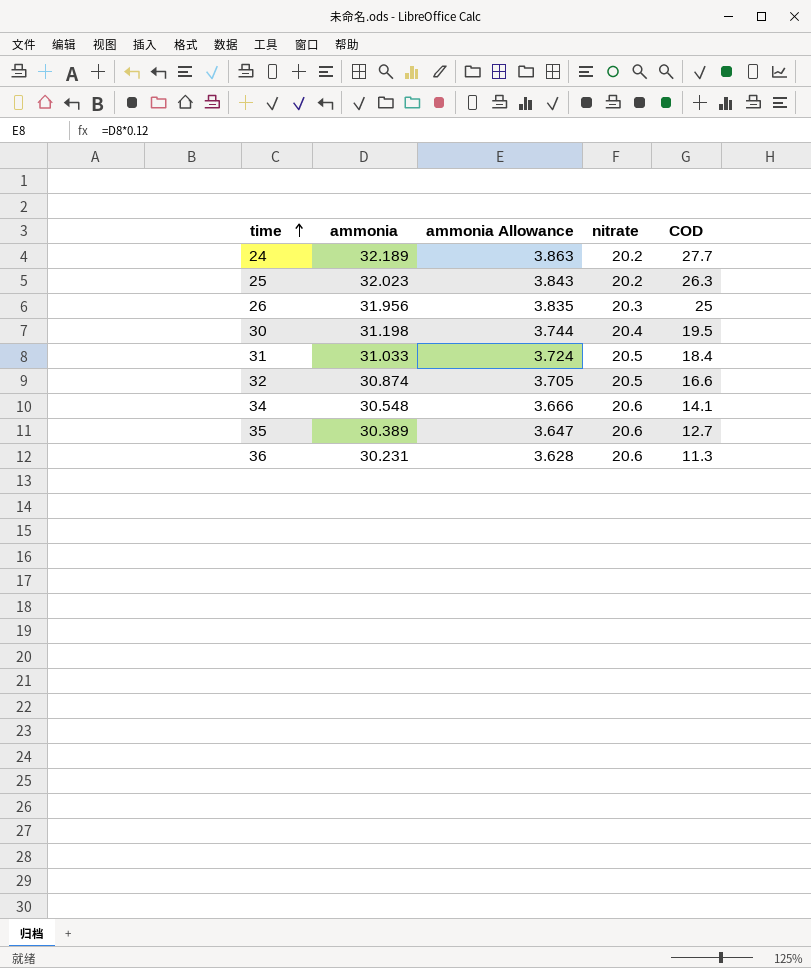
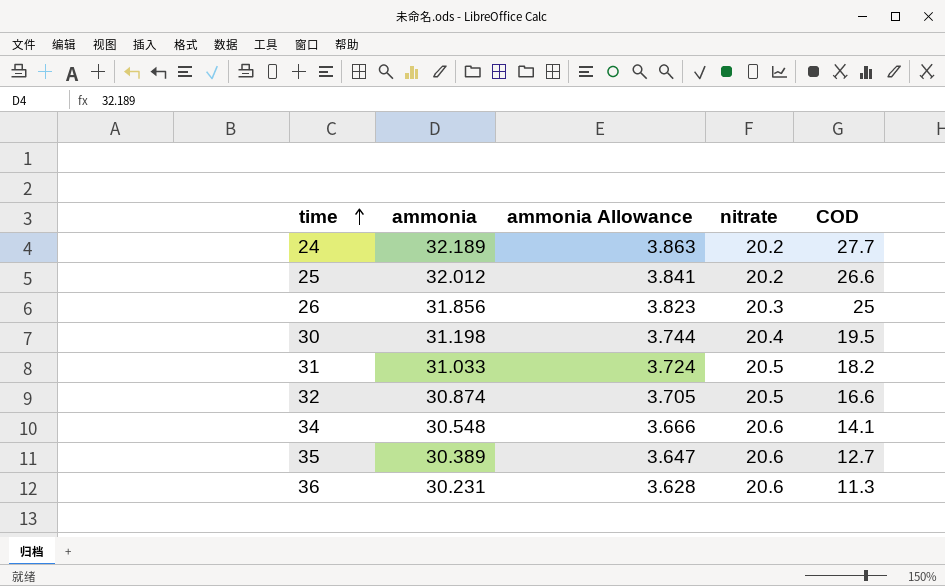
25 | ammonia: 32.023 -> 32.012
25 | ammonia Allowance: 3.843 -> 3.841
25 | COD: 26.3 -> 26.6
26 | ammonia: 31.956 -> 31.856
26 | ammonia Allowance: 3.835 -> 3.823
31 | COD: 18.4 -> 18.2

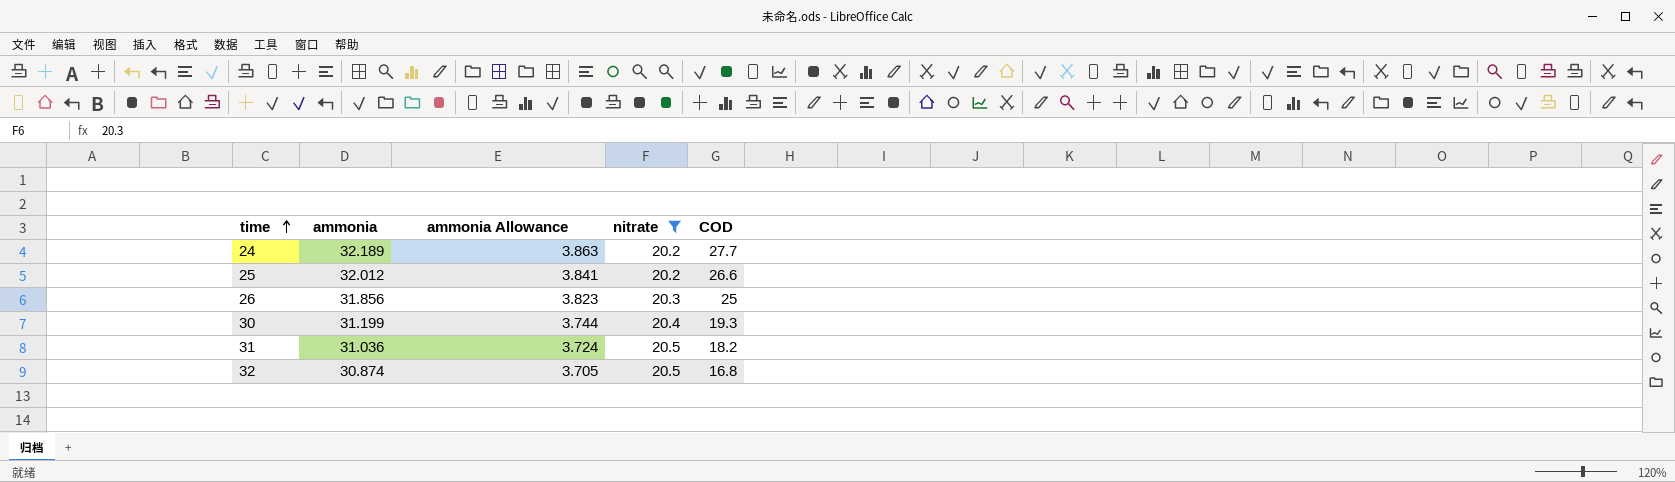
filter: none -> nitrate != 20.6
30 | ammonia: 31.198 -> 31.199
30 | COD: 19.5 -> 19.3
31 | ammonia: 31.033 -> 31.036
32 | COD: 16.6 -> 16.8

